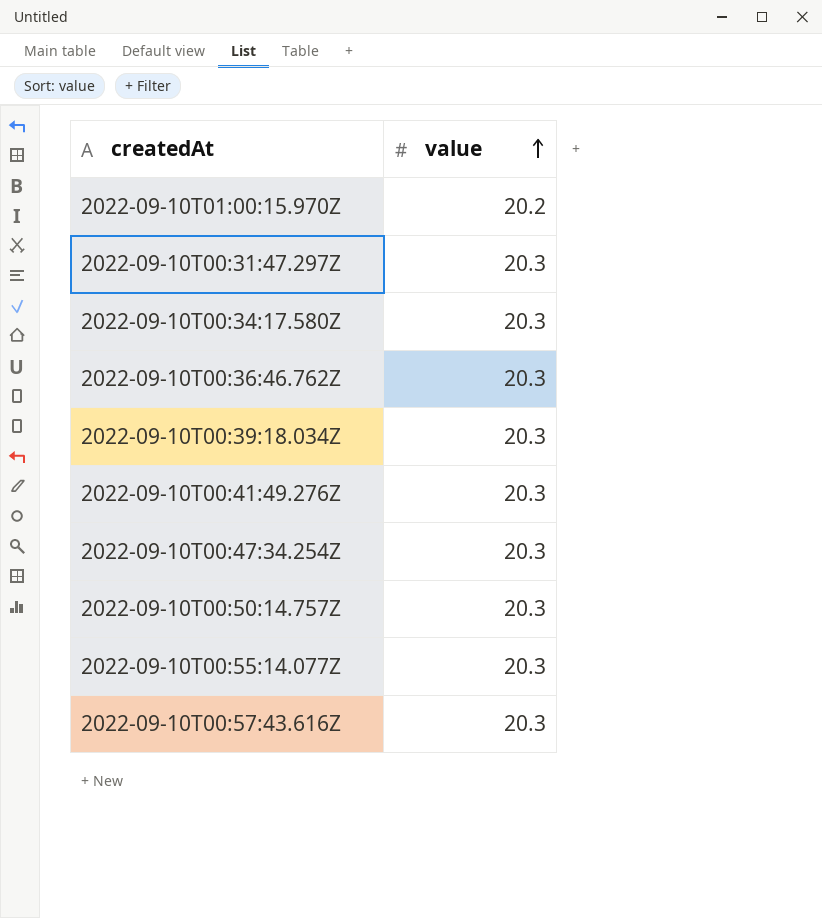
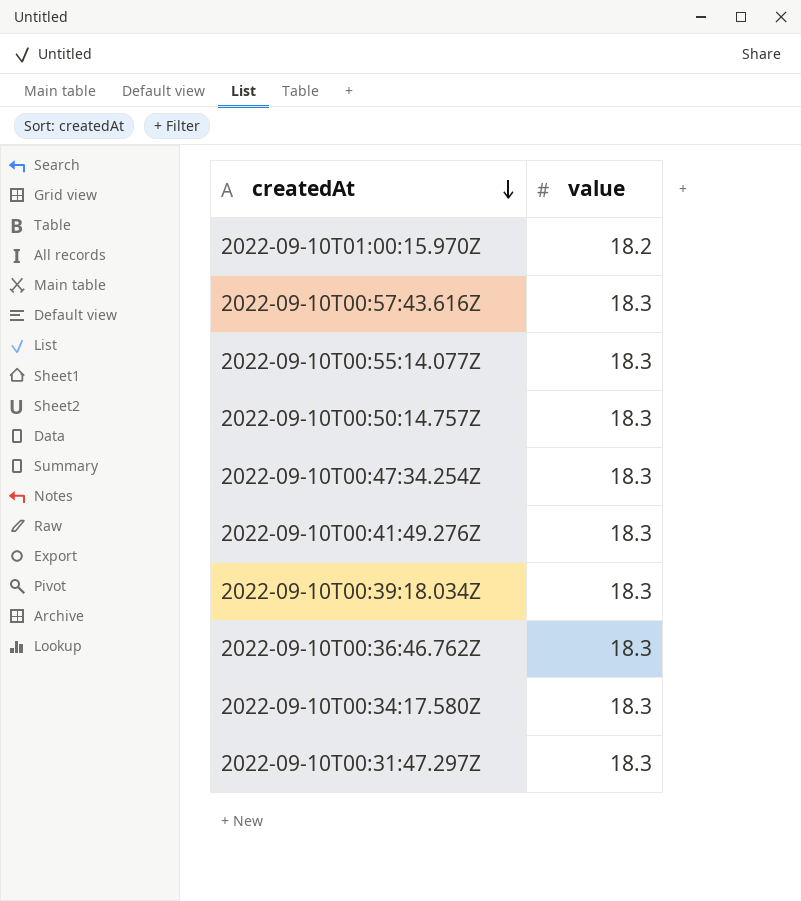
row order: value ascending -> createdAt descending
2022-09-10T01:00:15.970Z | value: 20.2 -> 18.2
2022-09-10T00:57:43.616Z | value: 20.3 -> 18.3
2022-09-10T00:55:14.077Z | value: 20.3 -> 18.3
2022-09-10T00:50:14.757Z | value: 20.3 -> 18.3
2022-09-10T00:47:34.254Z | value: 20.3 -> 18.3
2022-09-10T00:41:49.276Z | value: 20.3 -> 18.3
2022-09-10T00:39:18.034Z | value: 20.3 -> 18.3
2022-09-10T00:36:46.762Z | value: 20.3 -> 18.3
2022-09-10T00:34:17.580Z | value: 20.3 -> 18.3
2022-09-10T00:31:47.297Z | value: 20.3 -> 18.3

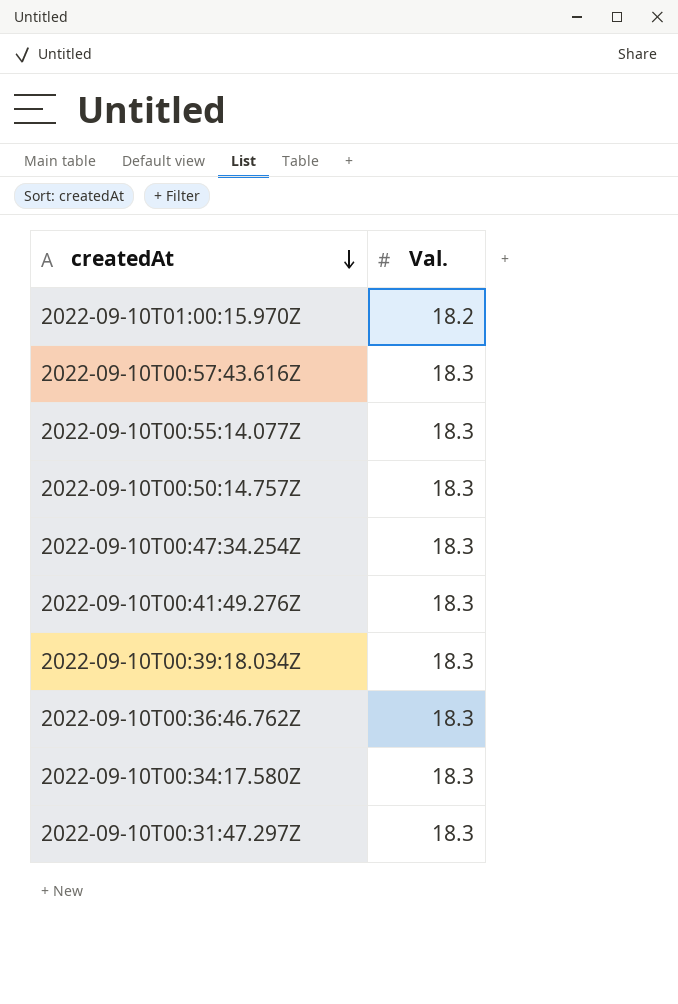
column name: value -> Val.

